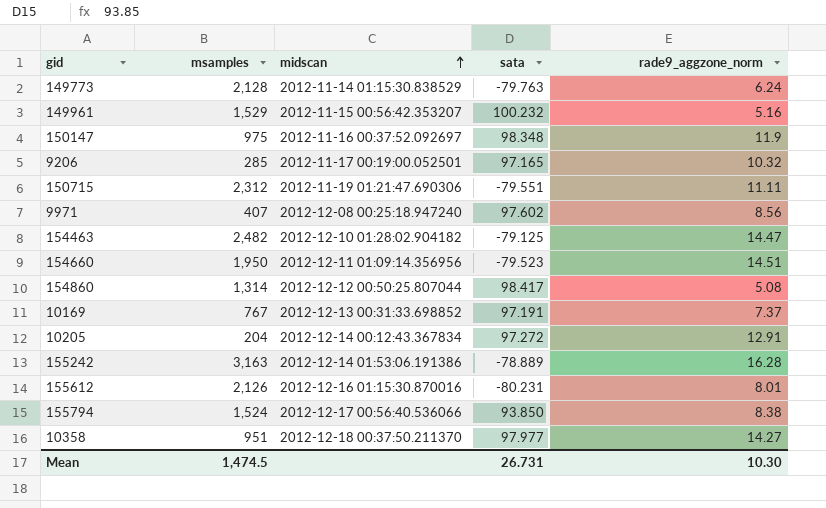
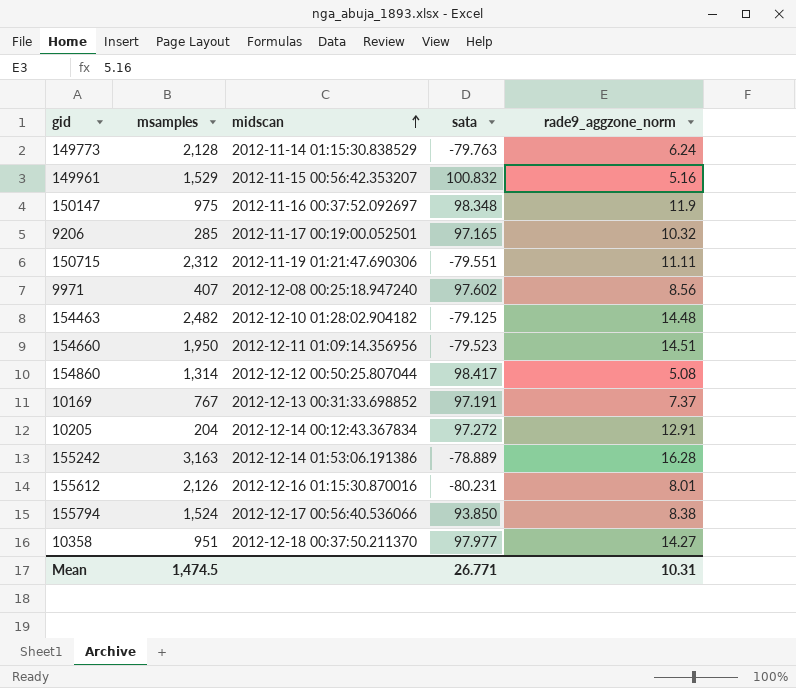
149961 | sata: 100.232 -> 100.832
154463 | rade9_aggzone_norm: 14.47 -> 14.48
Mean | sata: 26.731 -> 26.771
Mean | rade9_aggzone_norm: 10.30 -> 10.31

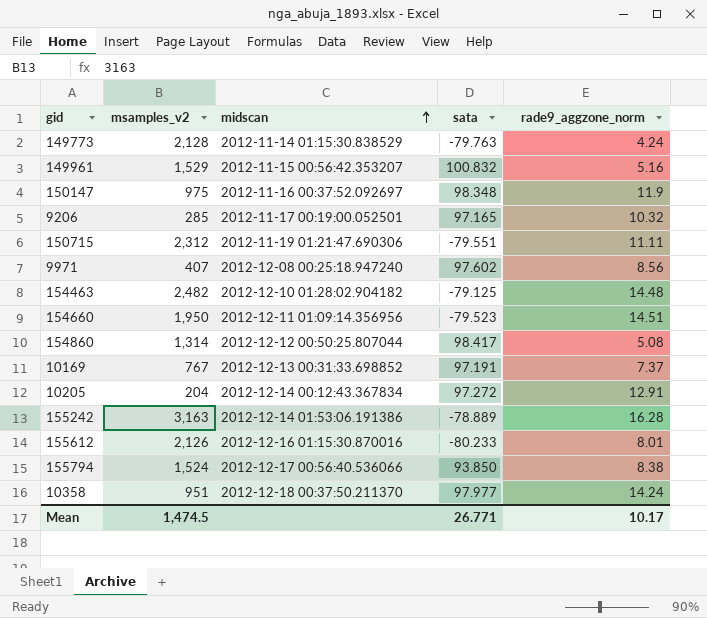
column name: msamples -> msamples_v2
149773 | rade9_aggzone_norm: 6.24 -> 4.24
155612 | sata: -80.231 -> -80.233
10358 | rade9_aggzone_norm: 14.27 -> 14.24
Mean | rade9_aggzone_norm: 10.31 -> 10.17

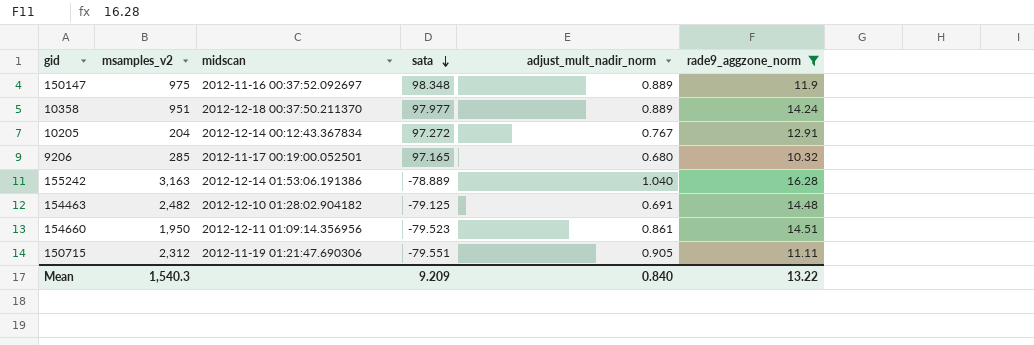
filter: none -> rade9_aggzone_norm >= 10.32
row order: midscan ascending -> sata descending
column adjust_mult_nadir_norm | position: none -> 5
Mean | msamples_v2: 1,474.5 -> 1,540.3
Mean | sata: 26.771 -> 9.209
Mean | rade9_aggzone_norm: 10.17 -> 13.22

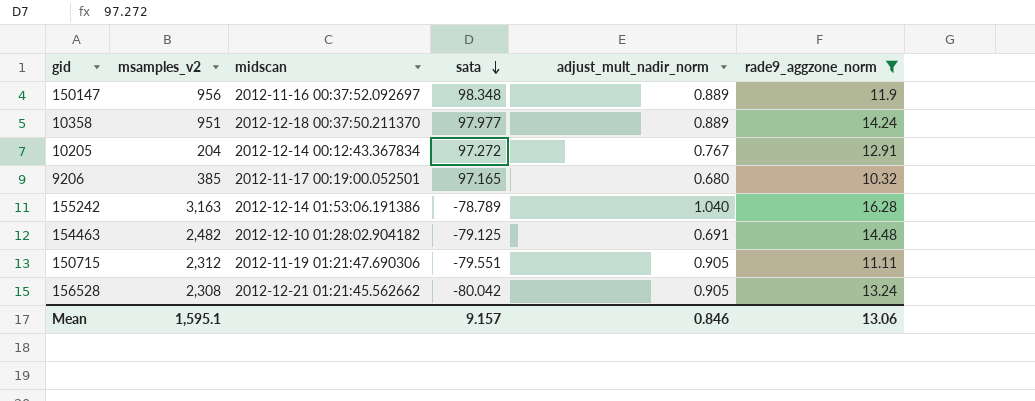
row 154660: 1,950 | 2012-12-11 01:09:14.356956 | -79.523 | 0.861 | 14.51 -> none
150147 | msamples_v2: 975 -> 956
9206 | msamples_v2: 285 -> 385
155242 | sata: -78.889 -> -78.789
row 156528: none -> 2,308 | 2012-12-21 01:21:45.562662 | -80.042 | 0.905 | 13.24
Mean | msamples_v2: 1,540.3 -> 1,595.1
Mean | sata: 9.209 -> 9.157
Mean | adjust_mult_nadir_norm: 0.840 -> 0.846
Mean | rade9_aggzone_norm: 13.22 -> 13.06

